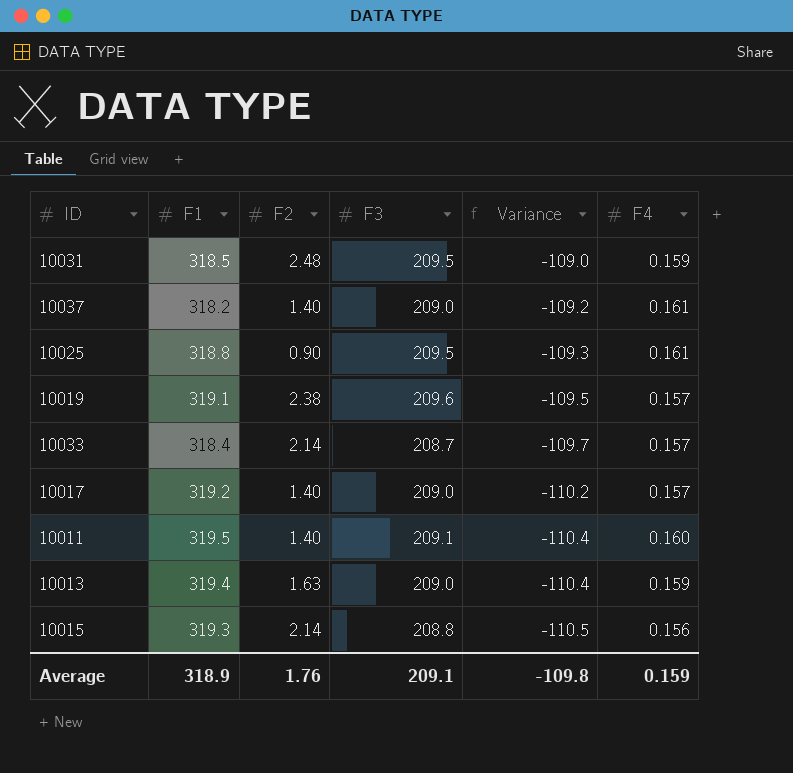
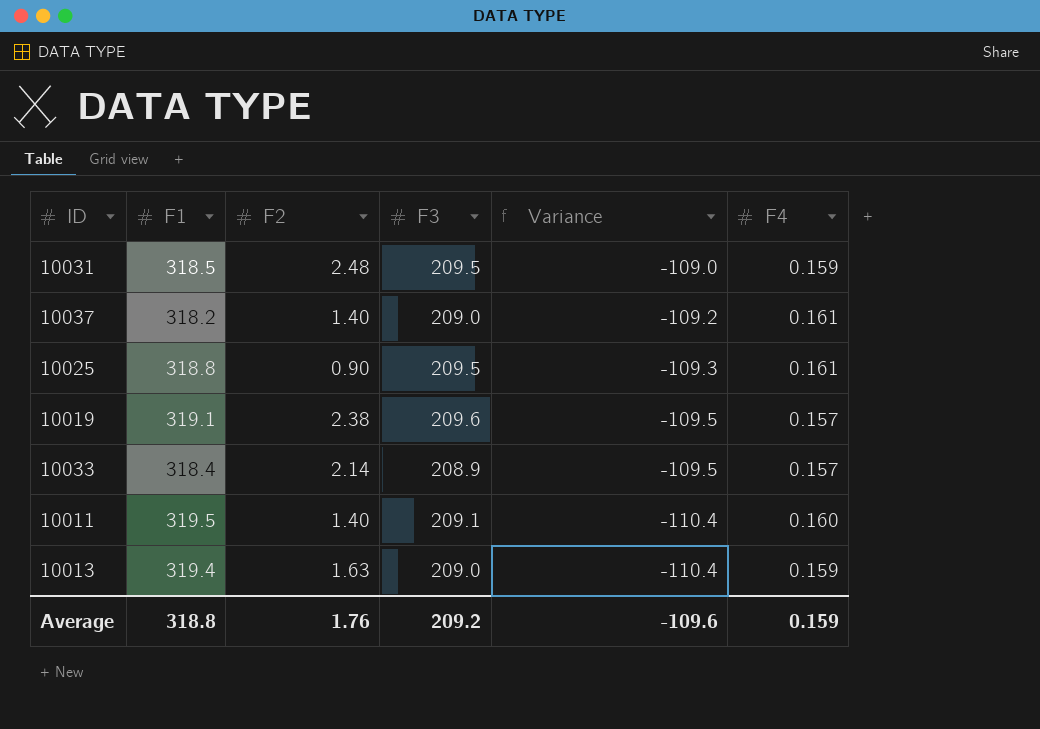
row 10017: 319.2 | 1.40 | 209.0 | -110.2 | 0.157 -> none
row 10015: 319.3 | 2.14 | 208.8 | -110.5 | 0.156 -> none
10033 | F3: 208.7 -> 208.9
10033 | Variance: -109.7 -> -109.5
Average | F1: 318.9 -> 318.8
Average | F3: 209.1 -> 209.2
Average | Variance: -109.8 -> -109.6

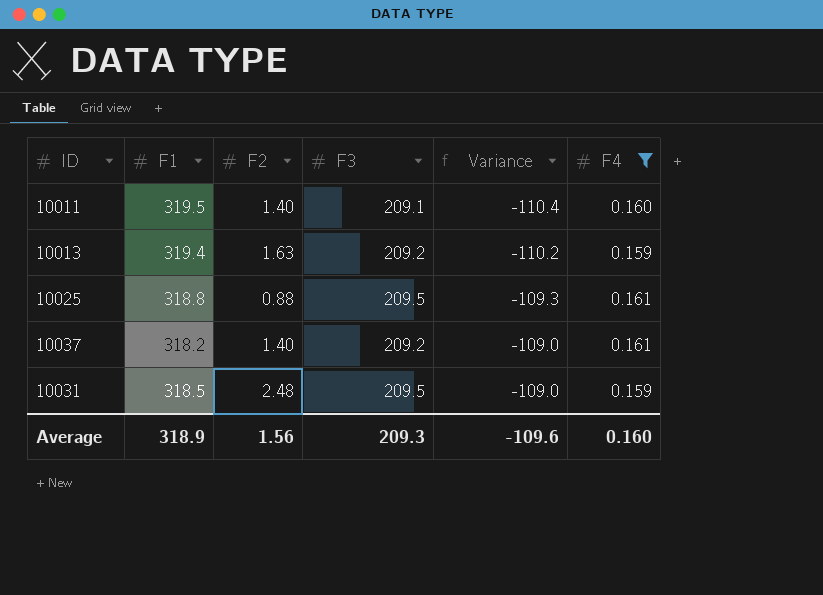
filter: none -> F4 != 0.157
row order: Variance descending -> Variance ascending
10013 | F3: 209.0 -> 209.2
10013 | Variance: -110.4 -> -110.2
10025 | F2: 0.90 -> 0.88
10037 | F3: 209.0 -> 209.2
10037 | Variance: -109.2 -> -109.0
Average | F1: 318.8 -> 318.9
Average | F2: 1.76 -> 1.56
Average | F3: 209.2 -> 209.3
Average | F4: 0.159 -> 0.160

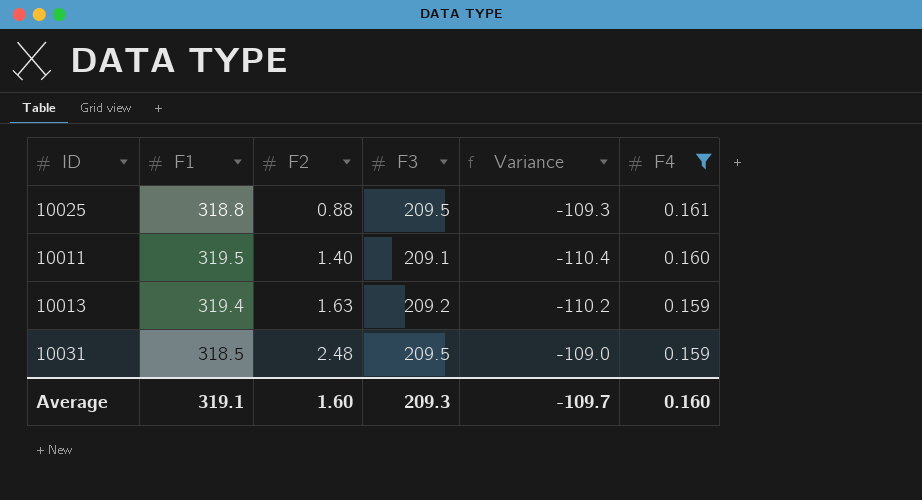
row order: Variance ascending -> F2 ascending
row 10037: 318.2 | 1.40 | 209.2 | -109.0 | 0.161 -> none
Average | F1: 318.9 -> 319.1
Average | F2: 1.56 -> 1.60
Average | Variance: -109.6 -> -109.7

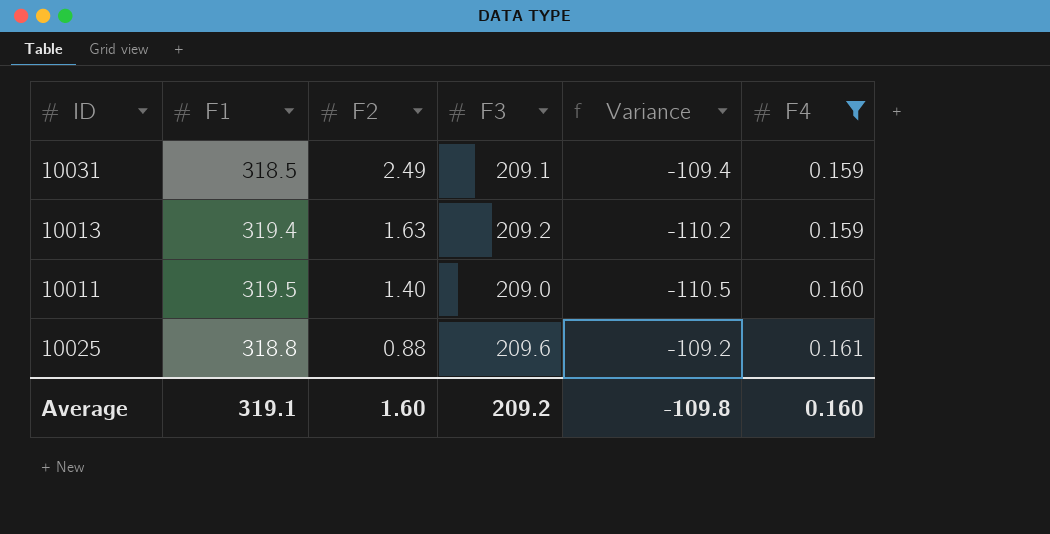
row order: F2 ascending -> F2 descending
10031 | F2: 2.48 -> 2.49
10031 | F3: 209.5 -> 209.1
10031 | Variance: -109.0 -> -109.4
10011 | F3: 209.1 -> 209.0
10011 | Variance: -110.4 -> -110.5
10025 | F3: 209.5 -> 209.6
10025 | Variance: -109.3 -> -109.2
Average | F3: 209.3 -> 209.2
Average | Variance: -109.7 -> -109.8

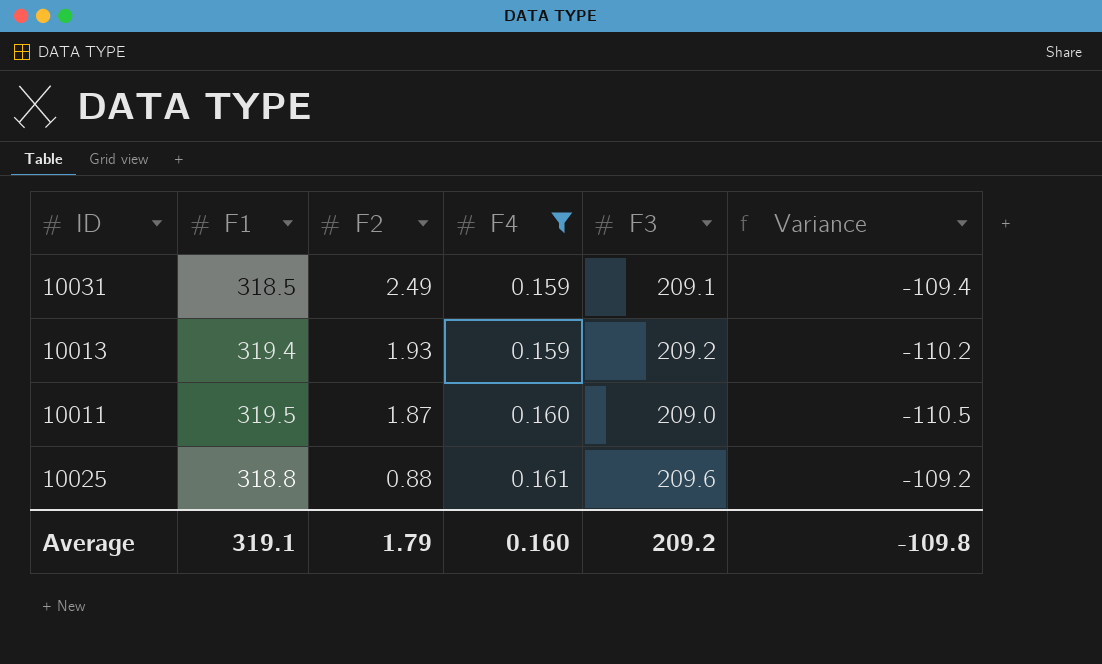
column F4 | position: 6 -> 4
10013 | F2: 1.63 -> 1.93
10011 | F2: 1.40 -> 1.87
Average | F2: 1.60 -> 1.79

